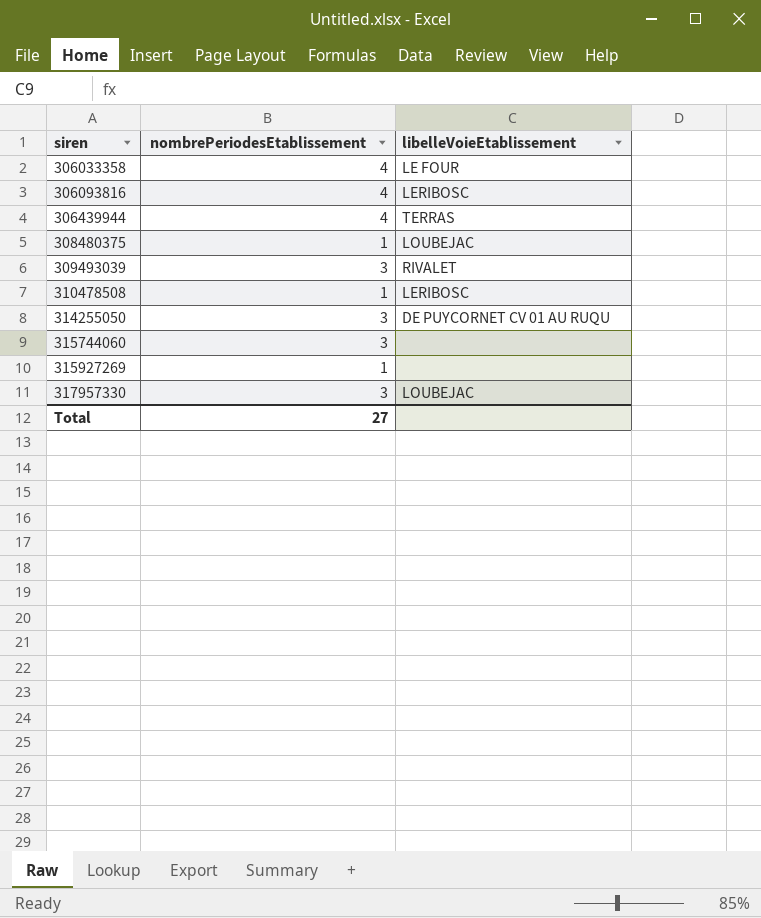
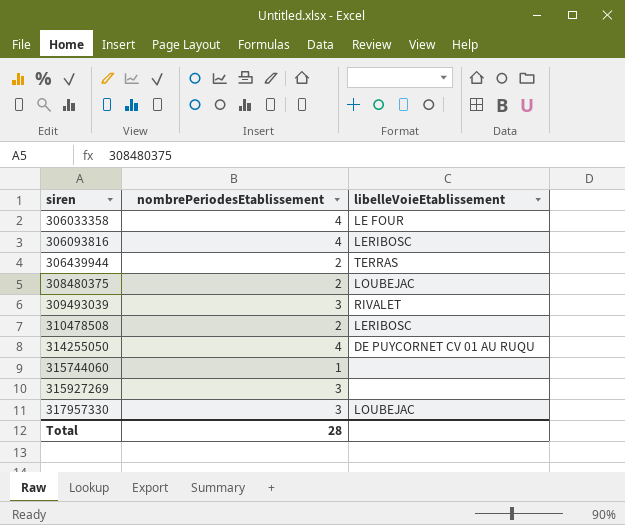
306439944 | nombrePeriodesEtablissement: 4 -> 2
308480375 | nombrePeriodesEtablissement: 1 -> 2
310478508 | nombrePeriodesEtablissement: 1 -> 2
314255050 | nombrePeriodesEtablissement: 3 -> 4
315744060 | nombrePeriodesEtablissement: 3 -> 1
315927269 | nombrePeriodesEtablissement: 1 -> 3
Total | nombrePeriodesEtablissement: 27 -> 28

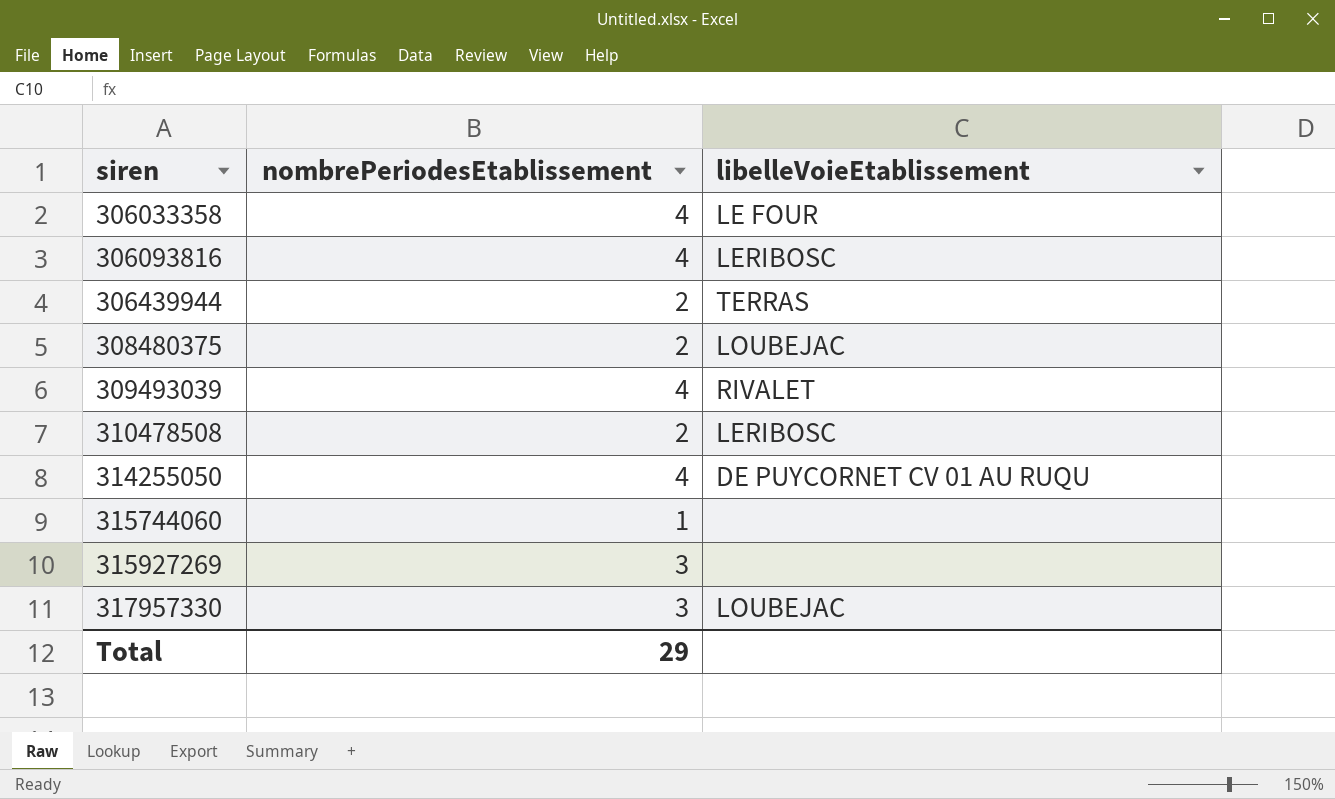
309493039 | nombrePeriodesEtablissement: 3 -> 4
Total | nombrePeriodesEtablissement: 28 -> 29

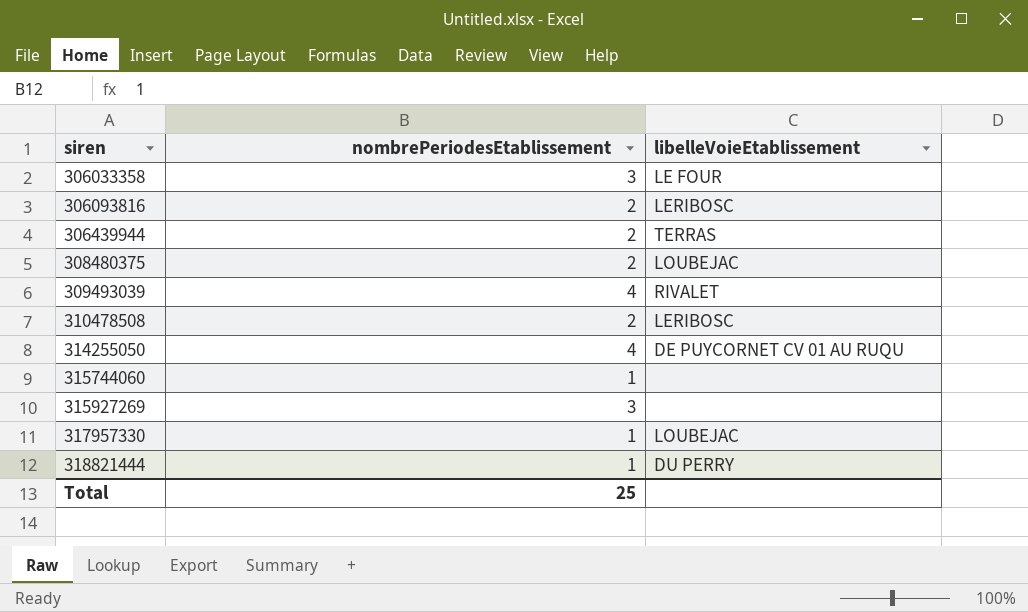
306033358 | nombrePeriodesEtablissement: 4 -> 3
306093816 | nombrePeriodesEtablissement: 4 -> 2
317957330 | nombrePeriodesEtablissement: 3 -> 1
row 318821444: none -> 1 | DU PERRY
Total | nombrePeriodesEtablissement: 29 -> 25

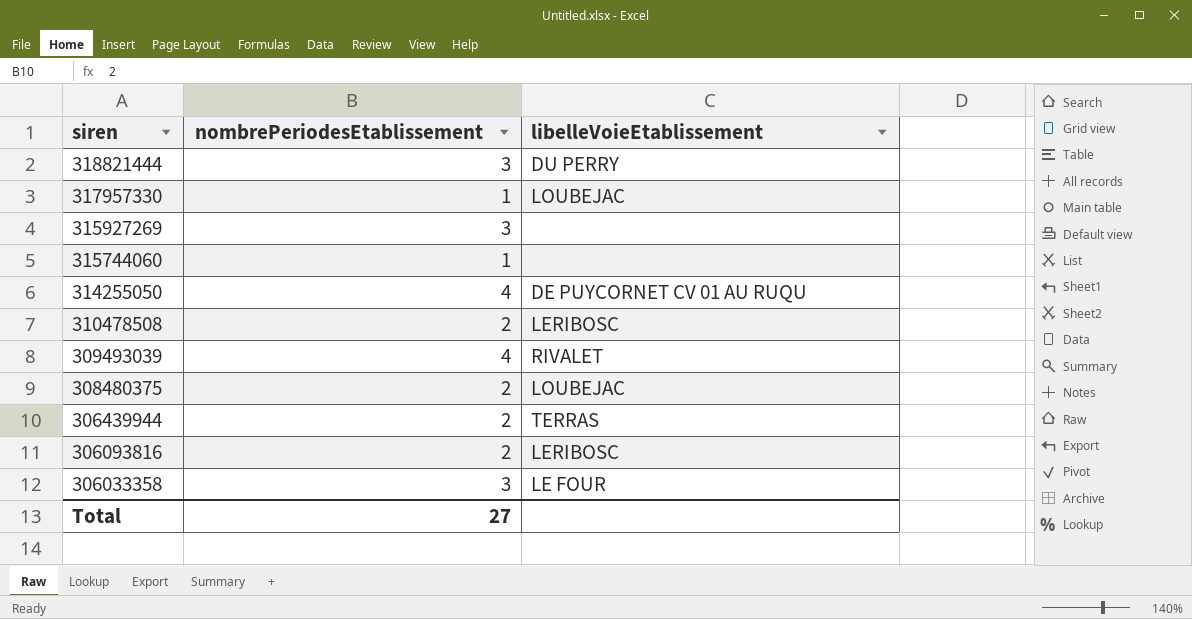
row order: siren ascending -> siren descending
318821444 | nombrePeriodesEtablissement: 1 -> 3
Total | nombrePeriodesEtablissement: 25 -> 27

